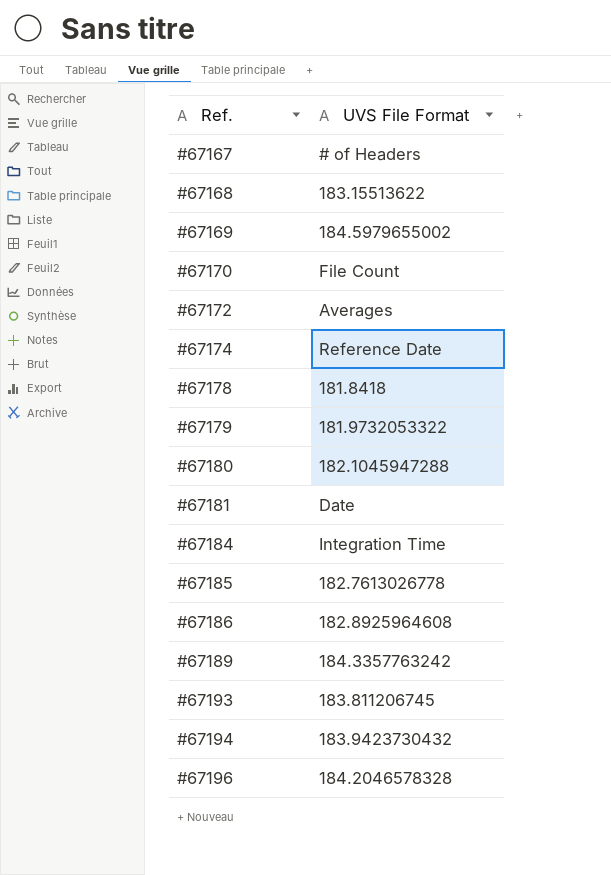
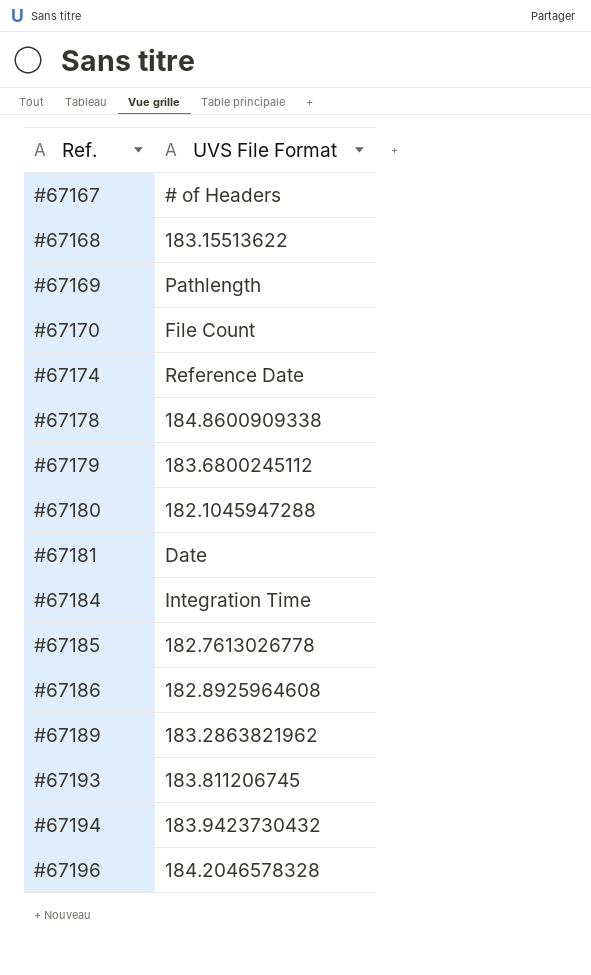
row #67172: Averages -> none
#67169 | UVS File Format: 184.5979655002 -> Pathlength
#67178 | UVS File Format: 181.8418 -> 184.8600909338
#67179 | UVS File Format: 181.9732053322 -> 183.6800245112
#67189 | UVS File Format: 184.3357763242 -> 183.2863821962

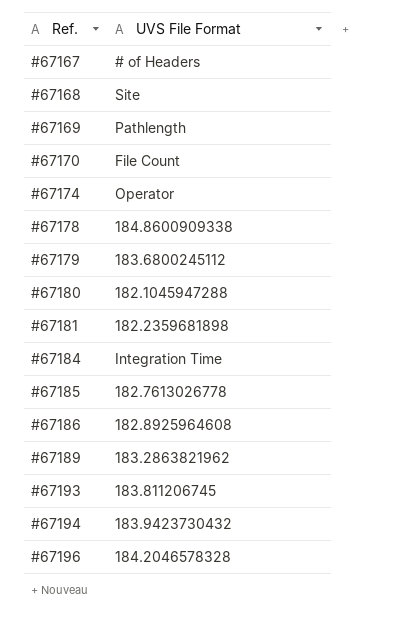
#67168 | UVS File Format: 183.15513622 -> Site
#67174 | UVS File Format: Reference Date -> Operator
#67181 | UVS File Format: Date -> 182.2359681898

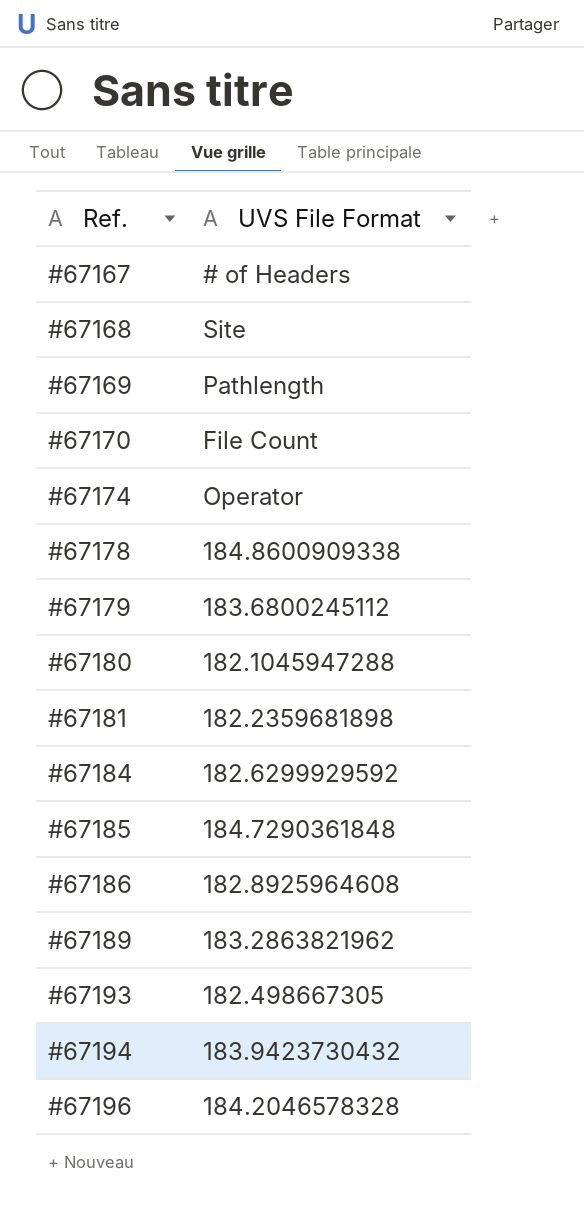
#67184 | UVS File Format: Integration Time -> 182.6299929592
#67185 | UVS File Format: 182.7613026778 -> 184.7290361848
#67193 | UVS File Format: 183.811206745 -> 182.498667305

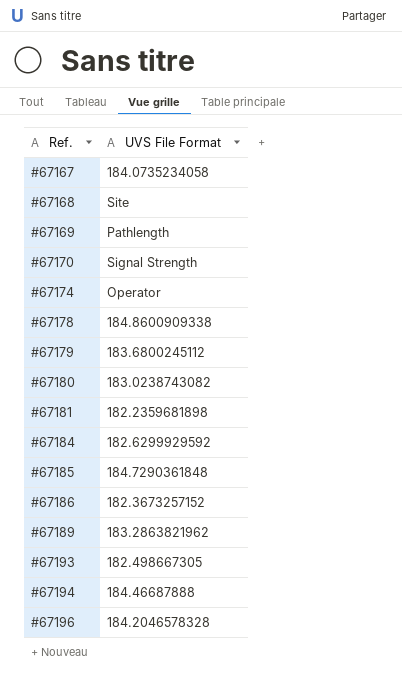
#67167 | UVS File Format: # of Headers -> 184.0735234058
#67170 | UVS File Format: File Count -> Signal Strength
#67180 | UVS File Format: 182.1045947288 -> 183.0238743082
#67186 | UVS File Format: 182.8925964608 -> 182.3673257152
#67194 | UVS File Format: 183.9423730432 -> 184.46687888

